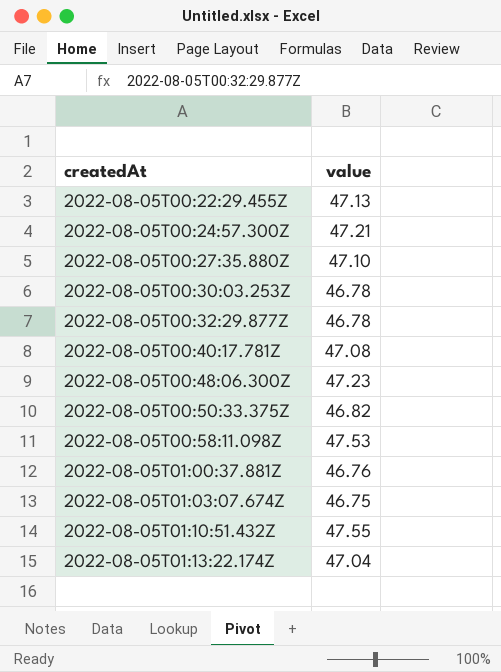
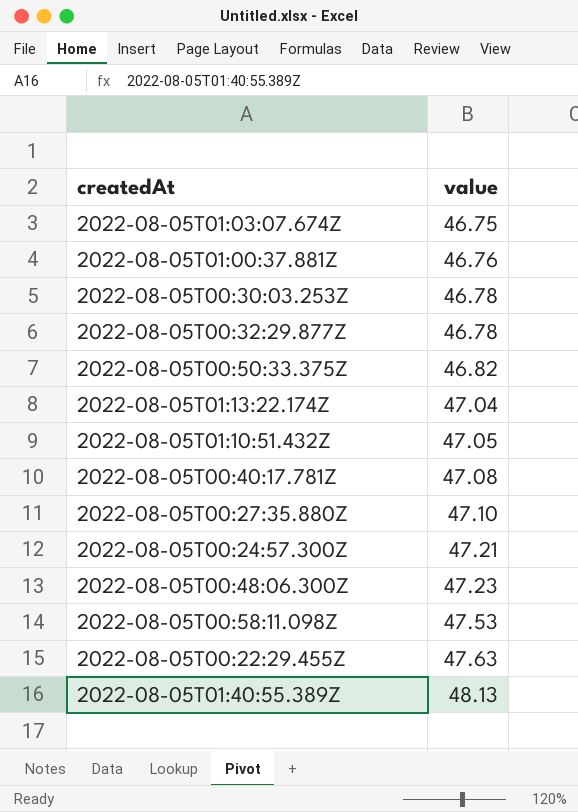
row order: createdAt ascending -> value ascending
2022-08-05T01:10:51.432Z | value: 47.55 -> 47.05
2022-08-05T00:22:29.455Z | value: 47.13 -> 47.63
row 2022-08-05T01:40:55.389Z: none -> 48.13

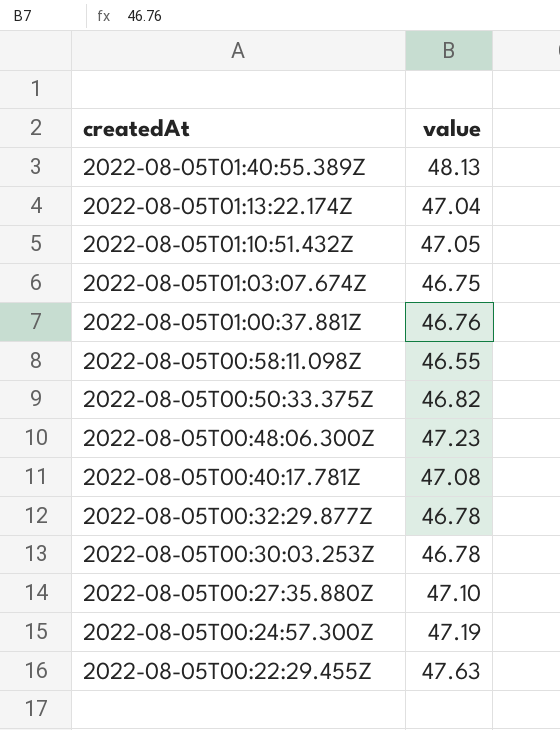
row order: value ascending -> createdAt descending
2022-08-05T00:58:11.098Z | value: 47.53 -> 46.55
2022-08-05T00:24:57.300Z | value: 47.21 -> 47.19

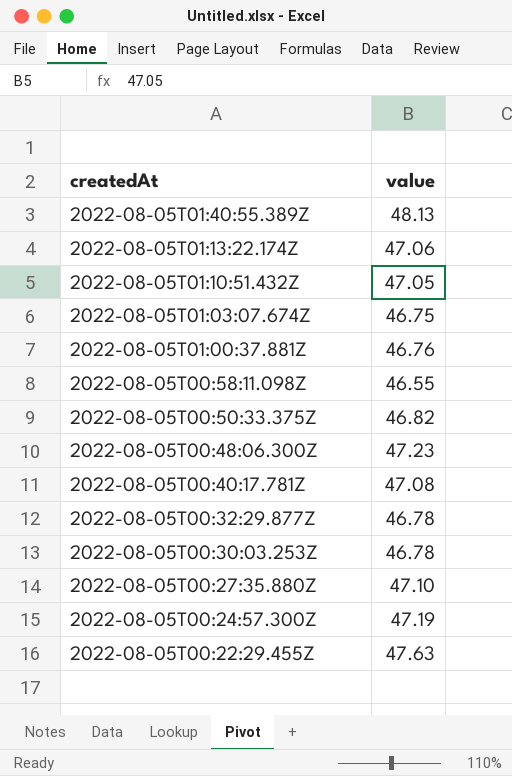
2022-08-05T01:13:22.174Z | value: 47.04 -> 47.06

